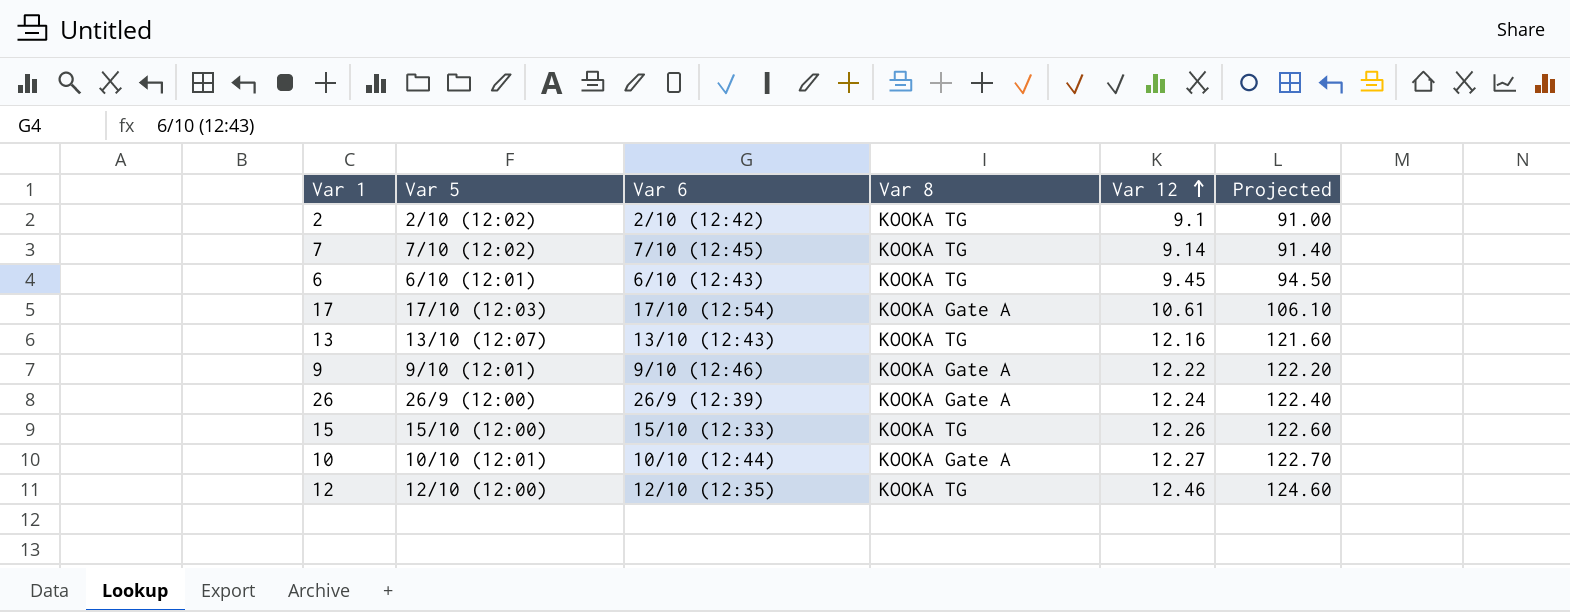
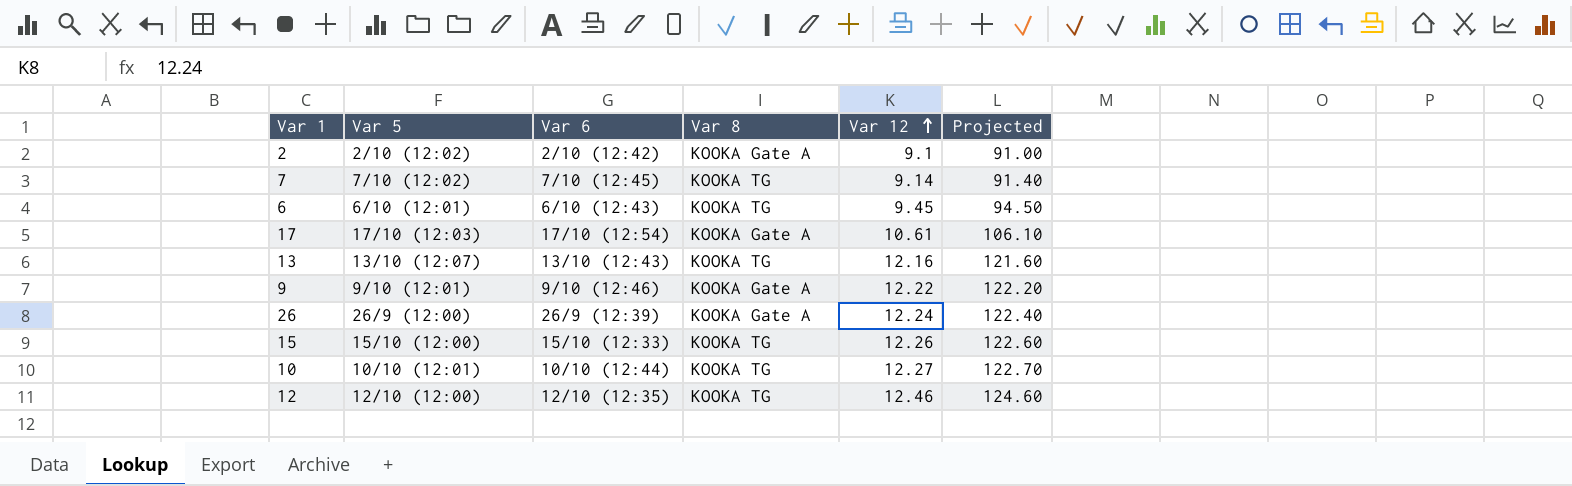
2 | Var 8: KOOKA TG -> KOOKA Gate A
10 | Var 8: KOOKA Gate A -> KOOKA TG

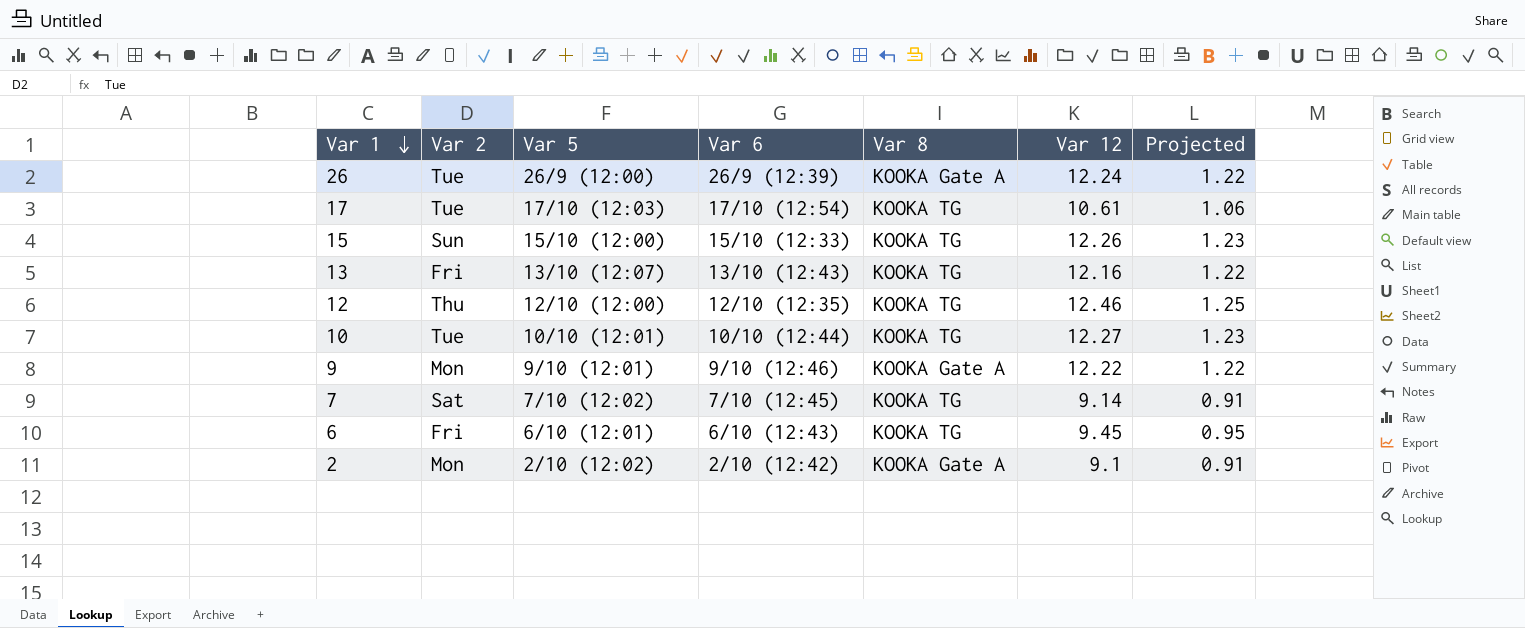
row order: Var 12 ascending -> Var 1 descending
column Var 2 | position: none -> 2
column Projected | formula: [Var 12] * 10 -> [Var 12] * 0.1
17 | Var 8: KOOKA Gate A -> KOOKA TG

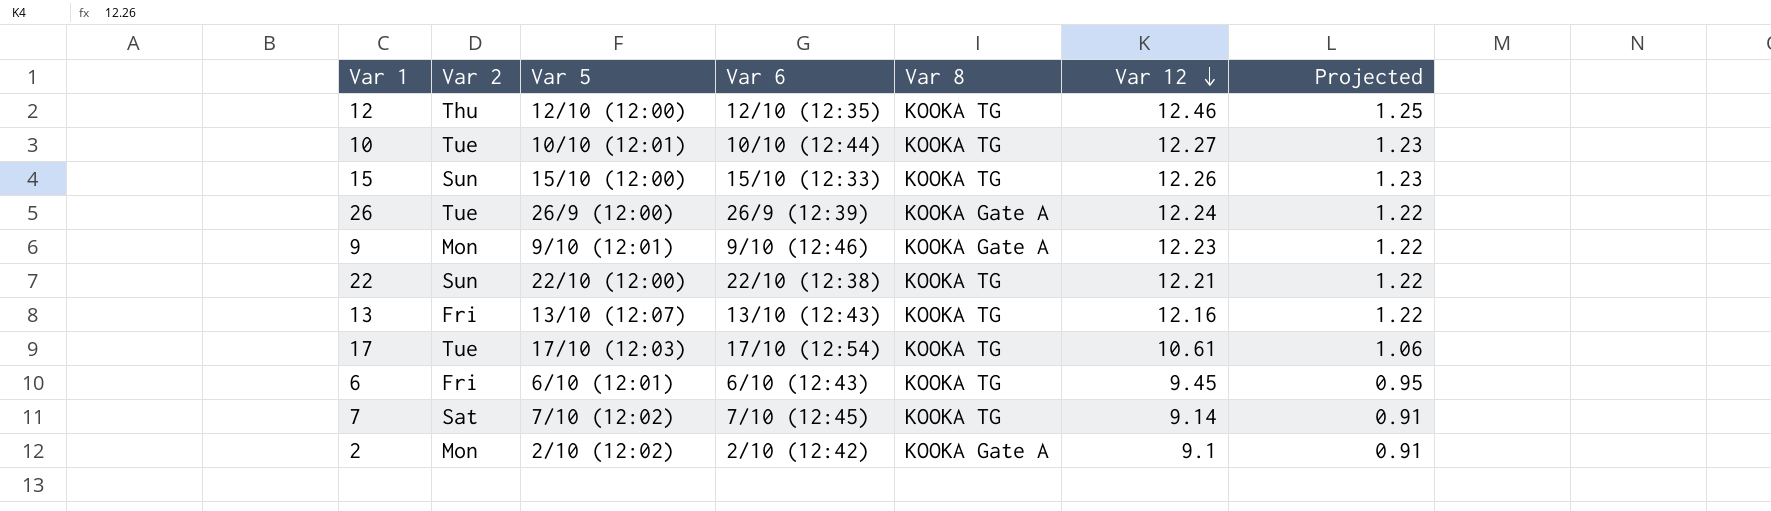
row order: Var 1 descending -> Var 12 descending
9 | Var 12: 12.22 -> 12.23
row 22: none -> Sun | 22/10 (12:00) | 22/10 (12:38) | KOOKA TG | 12.21 | 1.22

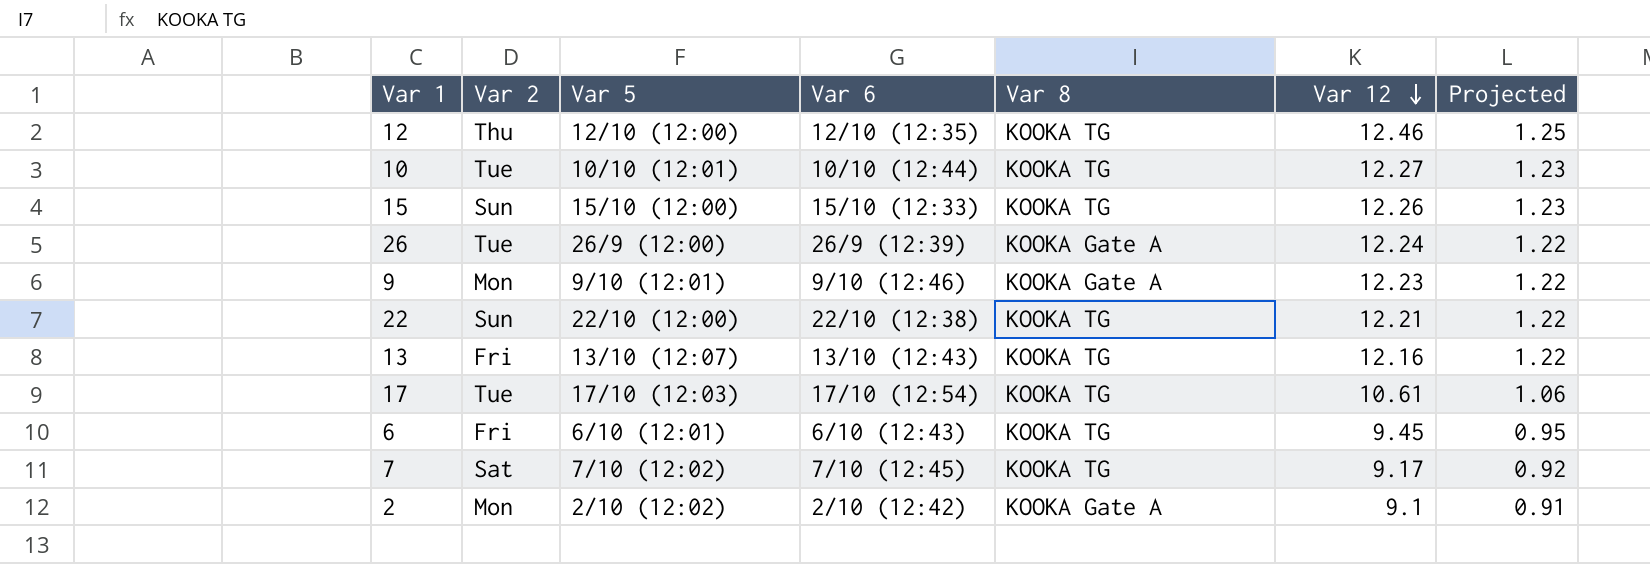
7 | Var 12: 9.14 -> 9.17
7 | Projected: 0.91 -> 0.92

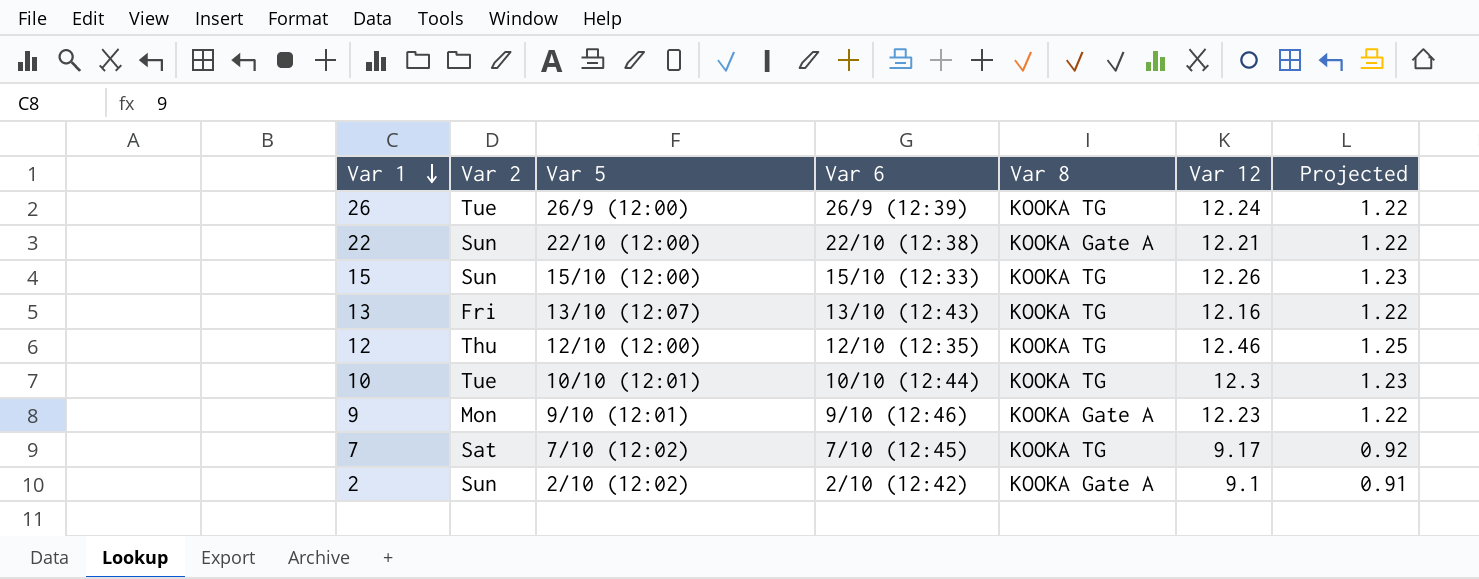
row order: Var 12 descending -> Var 1 descending
row 17: Tue | 17/10 (12:03) | 17/10 (12:54) | KOOKA TG | 10.61 | 1.06 -> none
row 6: Fri | 6/10 (12:01) | 6/10 (12:43) | KOOKA TG | 9.45 | 0.95 -> none
26 | Var 8: KOOKA Gate A -> KOOKA TG
22 | Var 8: KOOKA TG -> KOOKA Gate A
10 | Var 12: 12.27 -> 12.3
2 | Var 2: Mon -> Sun

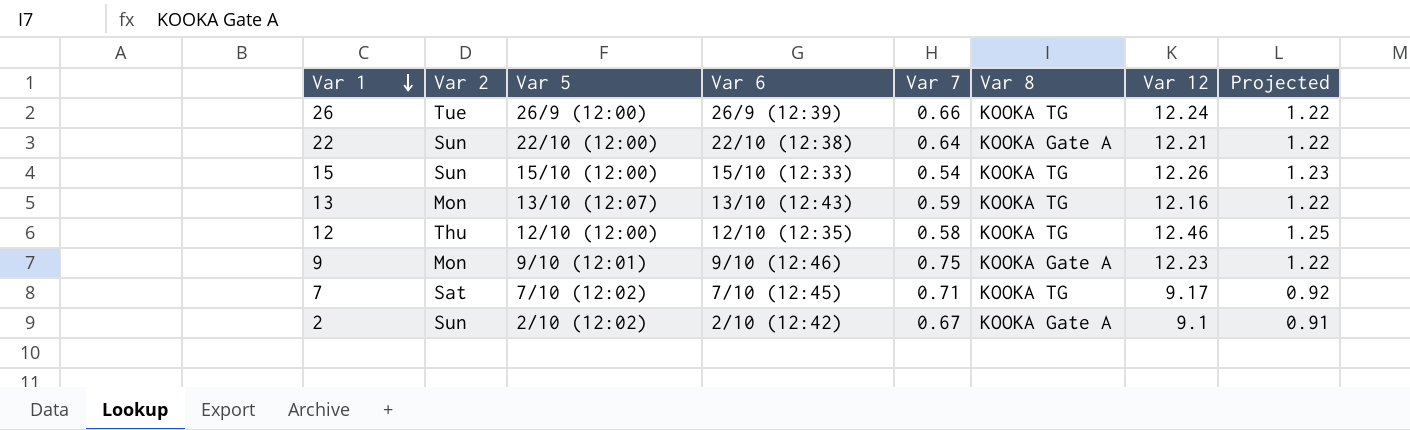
column Var 7 | position: none -> 5
row 10: Tue | 10/10 (12:01) | 10/10 (12:44) | KOOKA TG | 12.3 | 1.23 -> none
13 | Var 2: Fri -> Mon

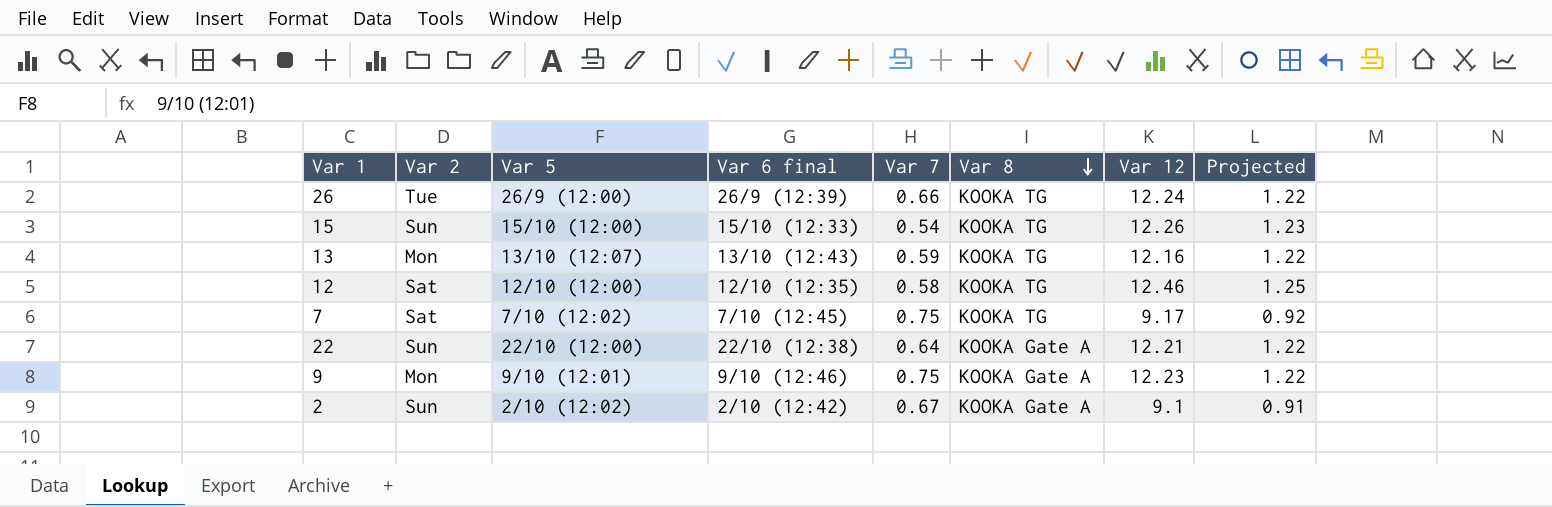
row order: Var 1 descending -> Var 8 descending
column name: Var 6 -> Var 6 final
12 | Var 2: Thu -> Sat
7 | Var 7: 0.71 -> 0.75

